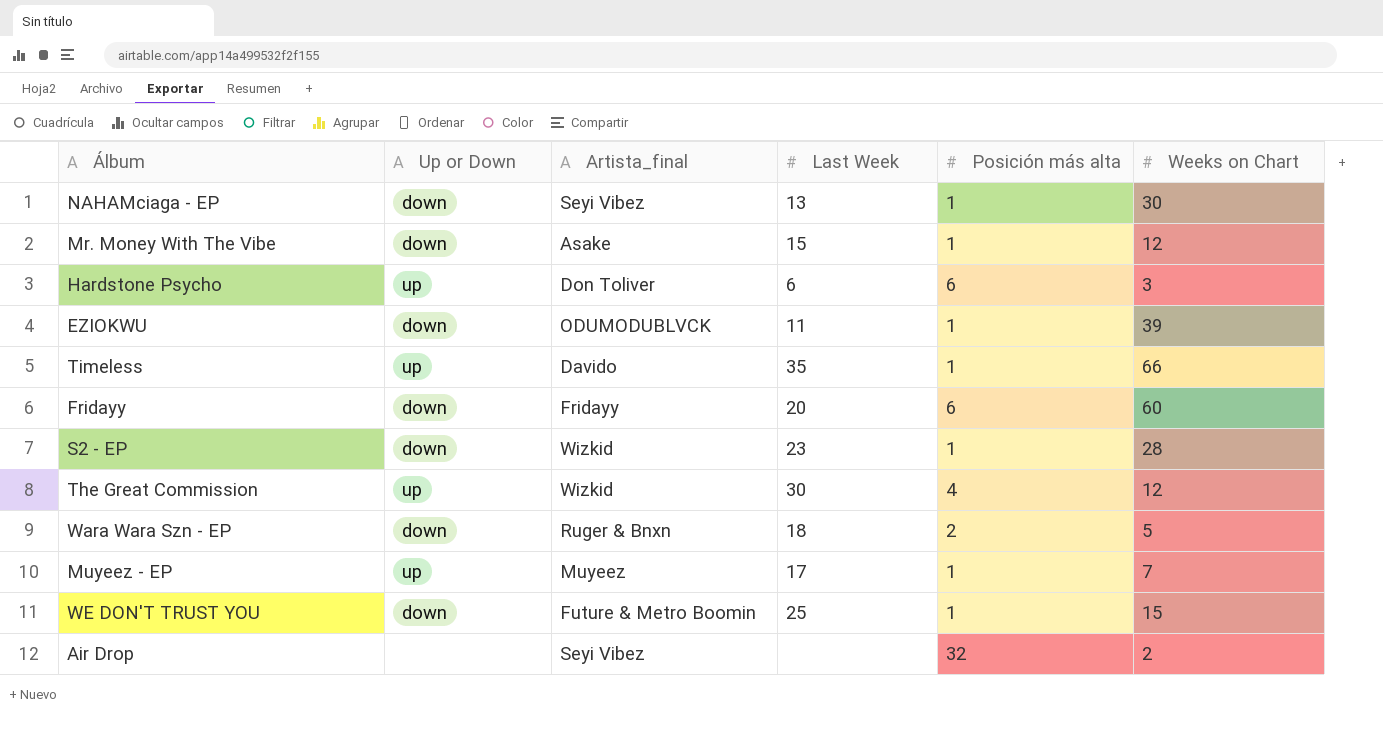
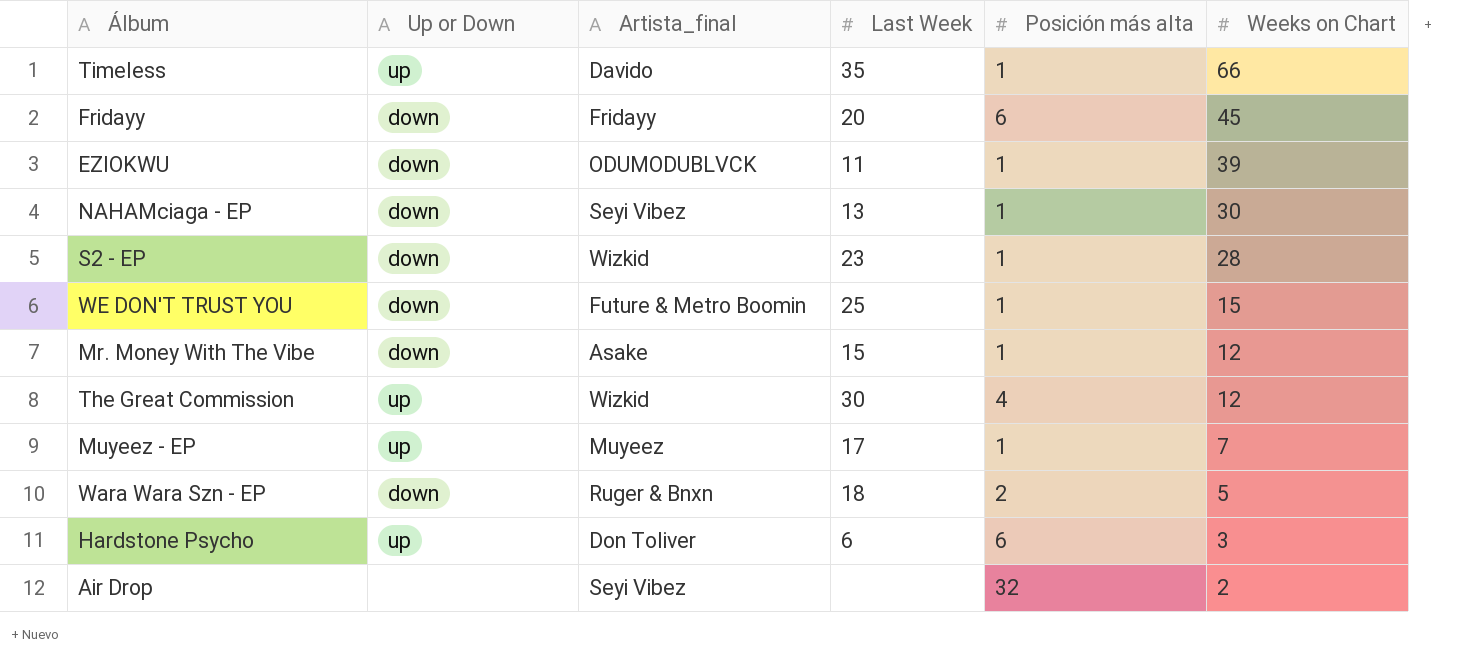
row order: none -> Weeks on Chart descending
Fridayy | Weeks on Chart: 60 -> 45

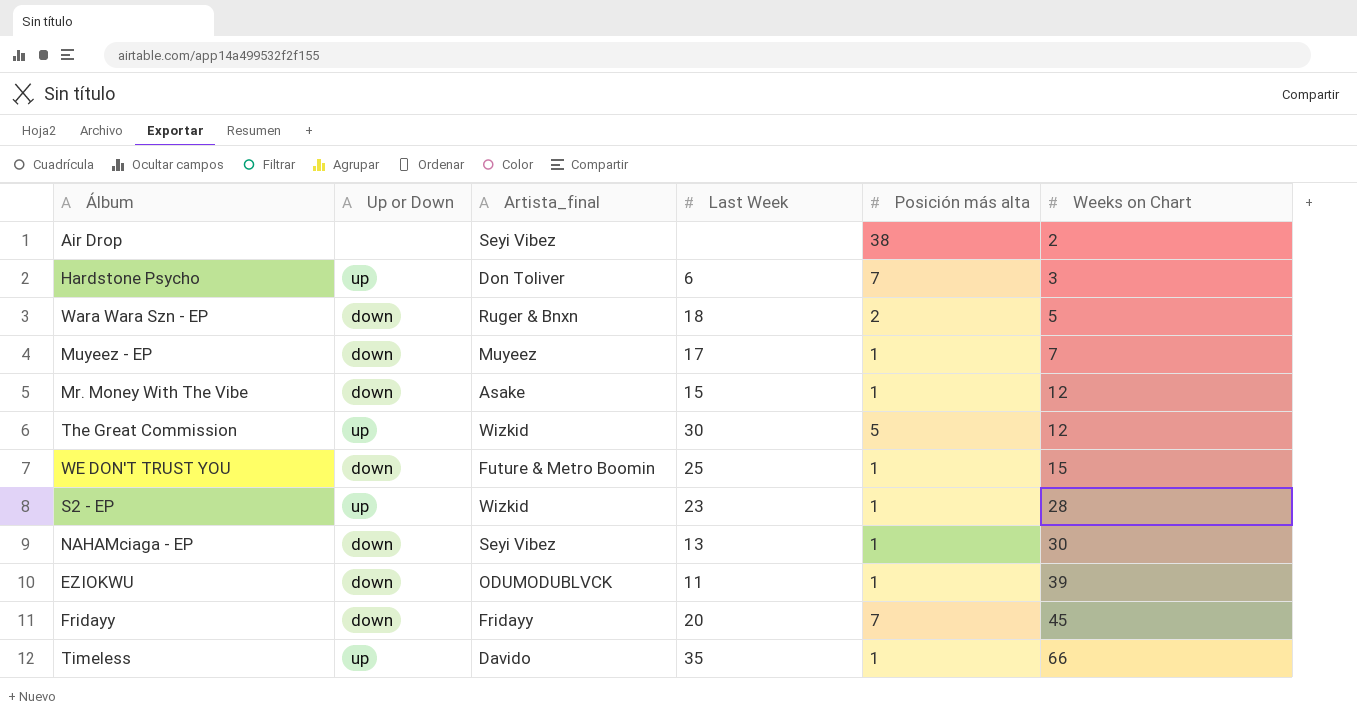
row order: Weeks on Chart descending -> Weeks on Chart ascending
Air Drop | Posición más alta: 32 -> 38
Hardstone Psycho | Posición más alta: 6 -> 7
Muyeez - EP | Up or Down: up -> down
The Great Commission | Posición más alta: 4 -> 5
S2 - EP | Up or Down: down -> up
Fridayy | Posición más alta: 6 -> 7

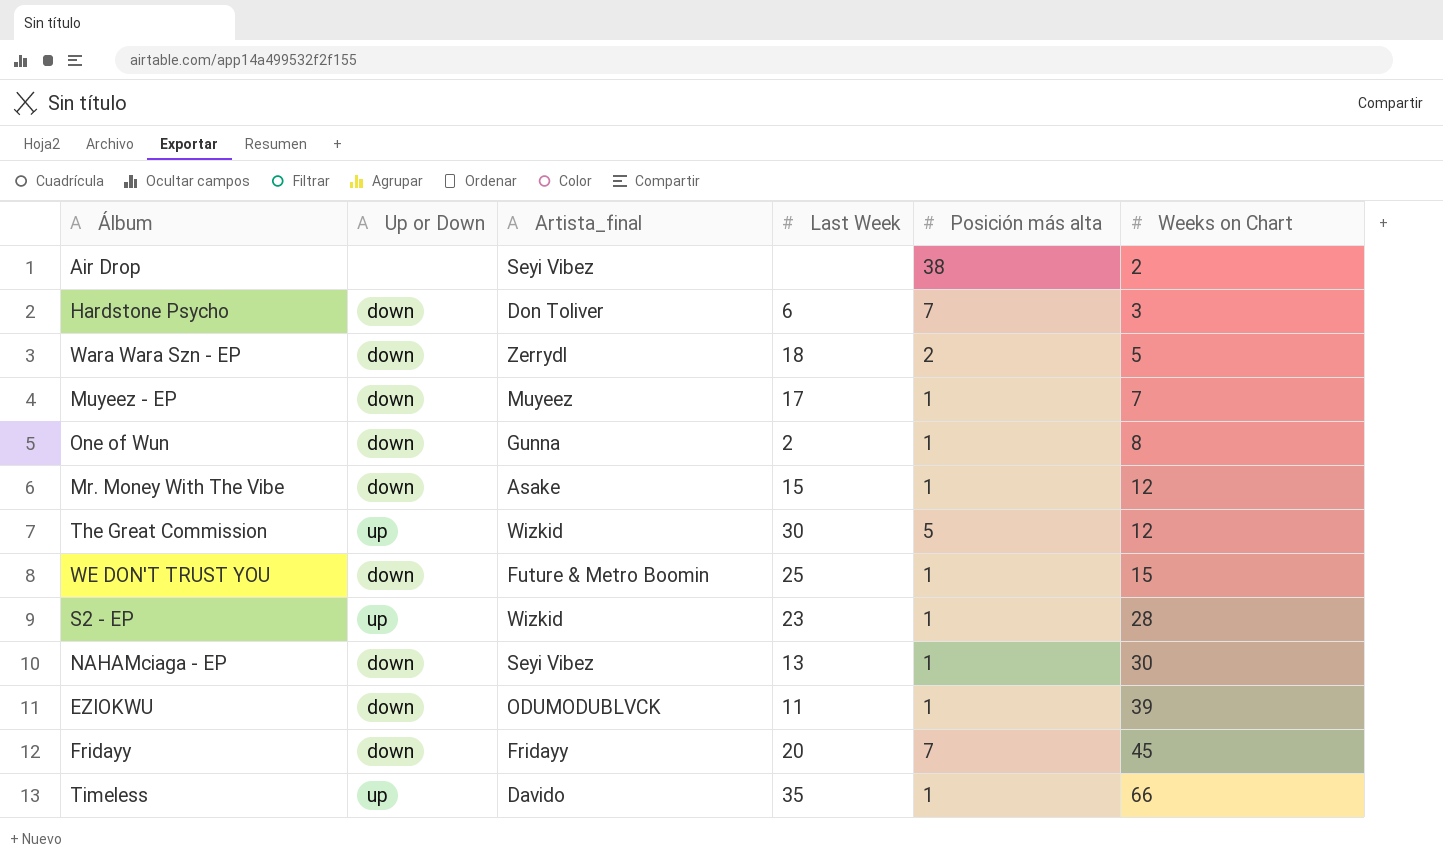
Hardstone Psycho | Up or Down: up -> down
Wara Wara Szn - EP | Artista_final: Ruger & Bnxn -> Zerrydl
row One of Wun: none -> down | Gunna | 2 | 1 | 8

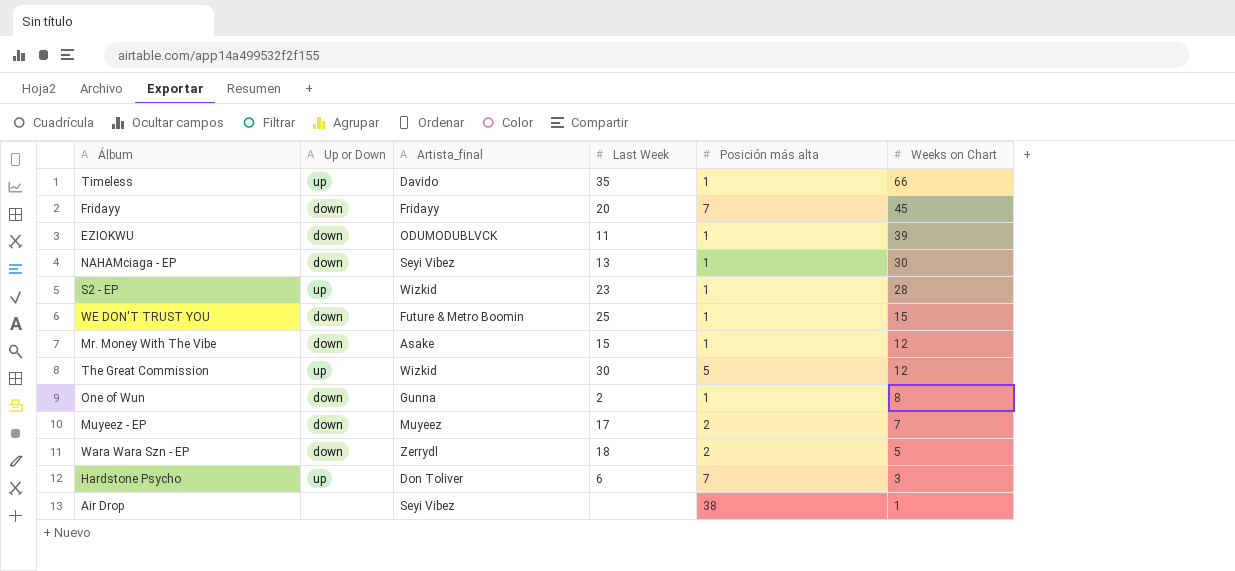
row order: Weeks on Chart ascending -> Weeks on Chart descending
Muyeez - EP | Posición más alta: 1 -> 2
Hardstone Psycho | Up or Down: down -> up
Air Drop | Weeks on Chart: 2 -> 1

